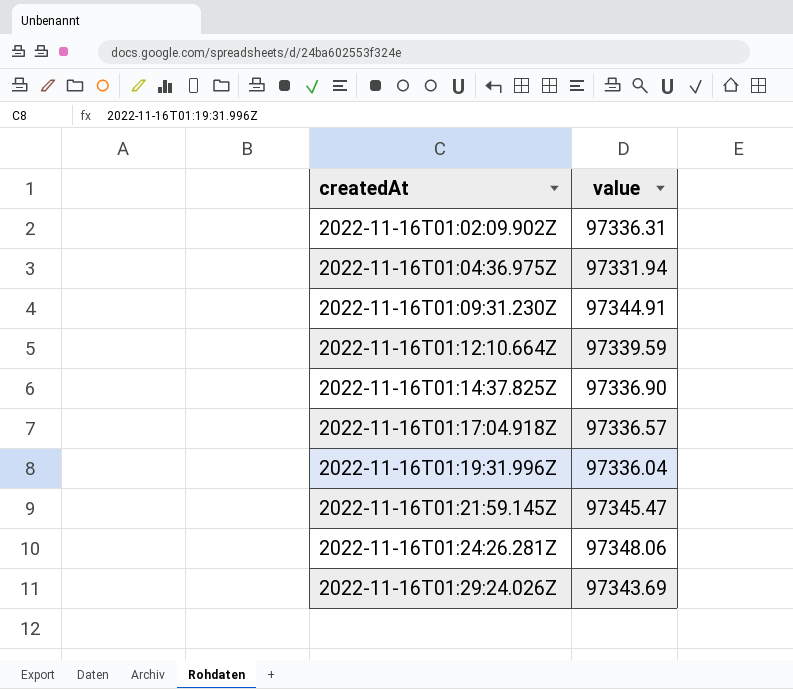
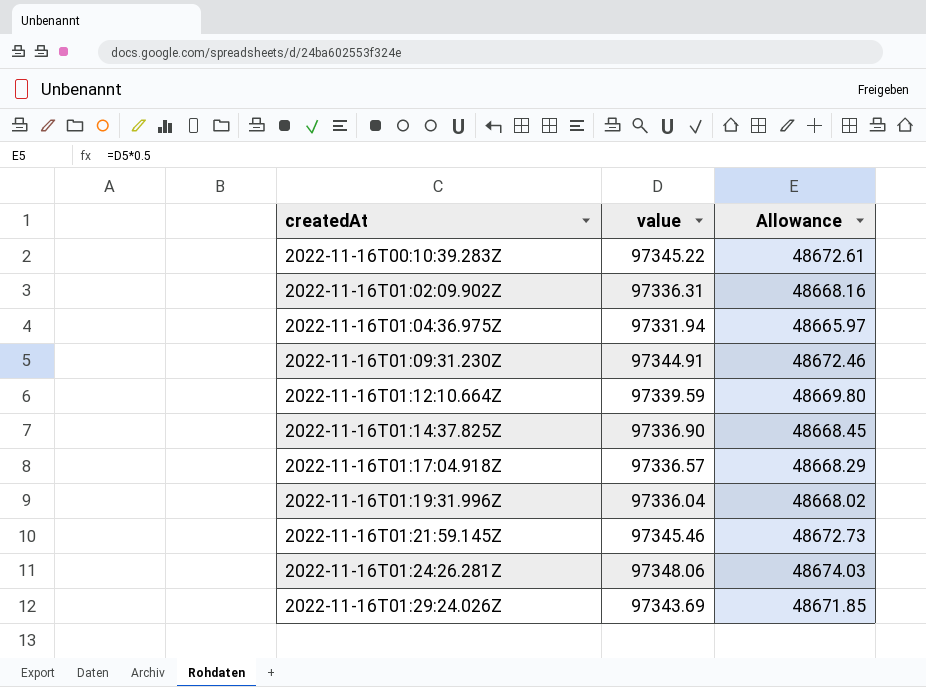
column Allowance | formula: none -> [value] * 0.5
row 2022-11-16T00:10:39.283Z: none -> 97345.22 | 48672.61
2022-11-16T01:21:59.145Z | value: 97345.47 -> 97345.46

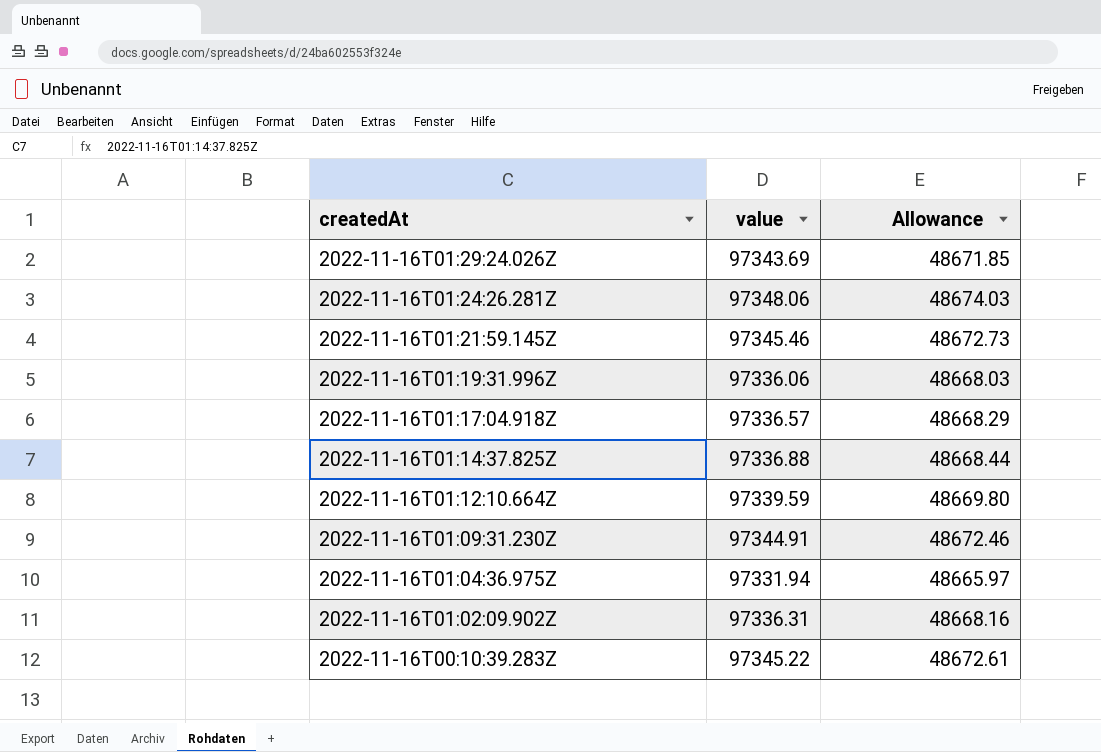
row order: createdAt ascending -> createdAt descending
2022-11-16T01:19:31.996Z | value: 97336.04 -> 97336.06
2022-11-16T01:19:31.996Z | Allowance: 48668.02 -> 48668.03
2022-11-16T01:14:37.825Z | value: 97336.90 -> 97336.88
2022-11-16T01:14:37.825Z | Allowance: 48668.45 -> 48668.44

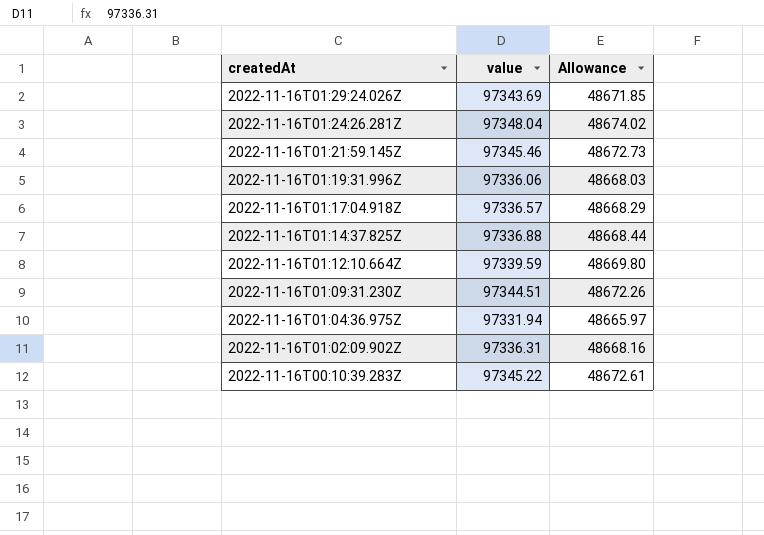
2022-11-16T01:24:26.281Z | value: 97348.06 -> 97348.04
2022-11-16T01:24:26.281Z | Allowance: 48674.03 -> 48674.02
2022-11-16T01:09:31.230Z | value: 97344.91 -> 97344.51
2022-11-16T01:09:31.230Z | Allowance: 48672.46 -> 48672.26

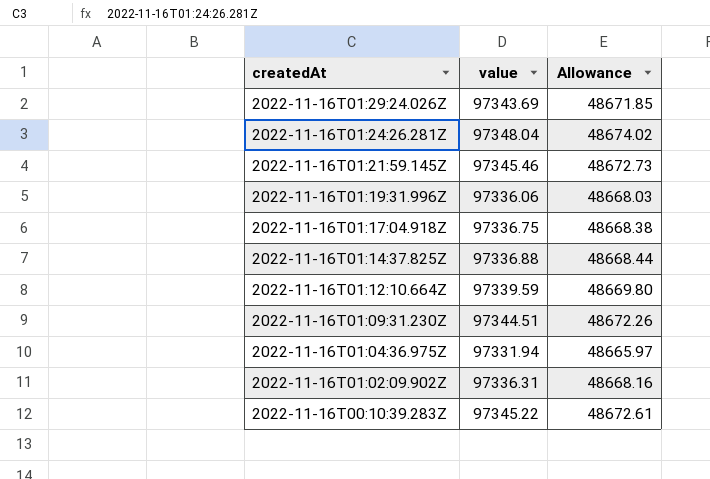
2022-11-16T01:17:04.918Z | value: 97336.57 -> 97336.75
2022-11-16T01:17:04.918Z | Allowance: 48668.29 -> 48668.38

